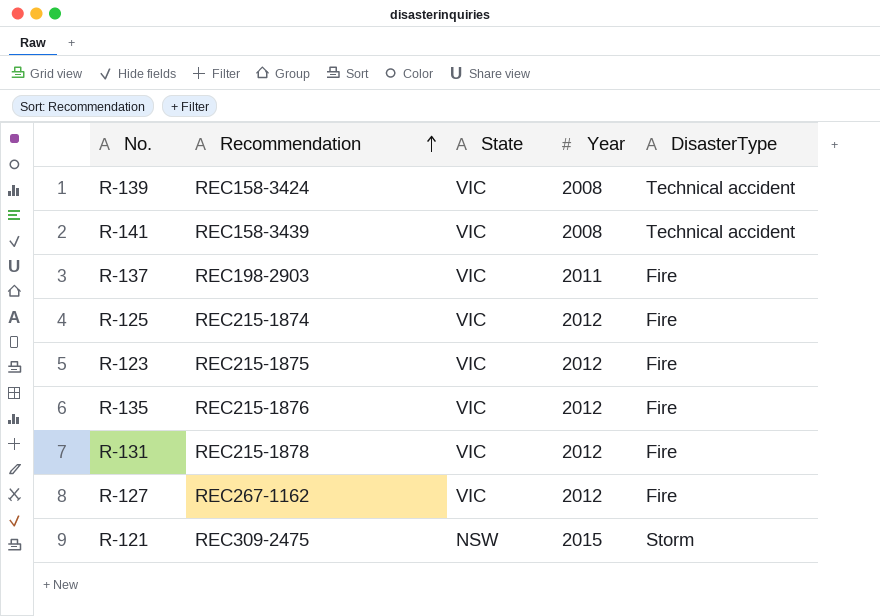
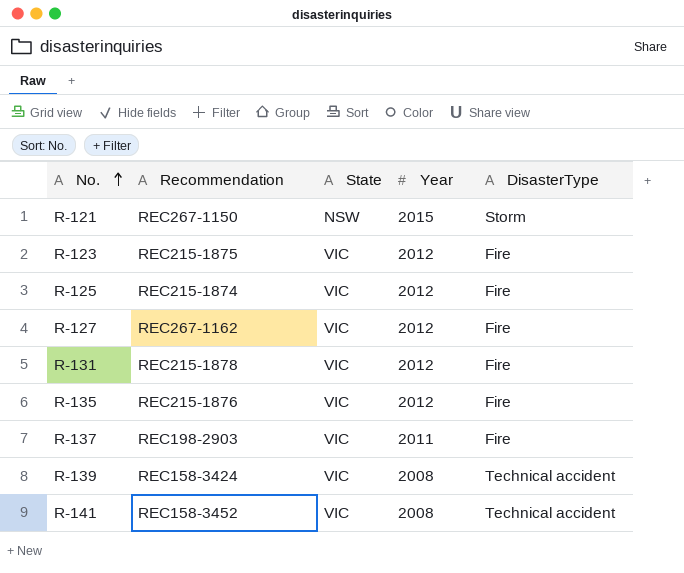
row order: Recommendation ascending -> No. ascending
R-121 | Recommendation: REC309-2475 -> REC267-1150
R-141 | Recommendation: REC158-3439 -> REC158-3452

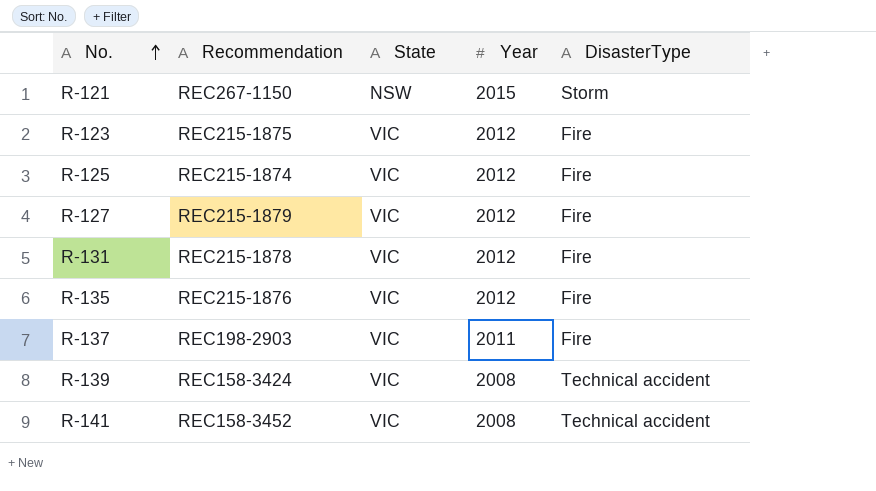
R-127 | Recommendation: REC267-1162 -> REC215-1879

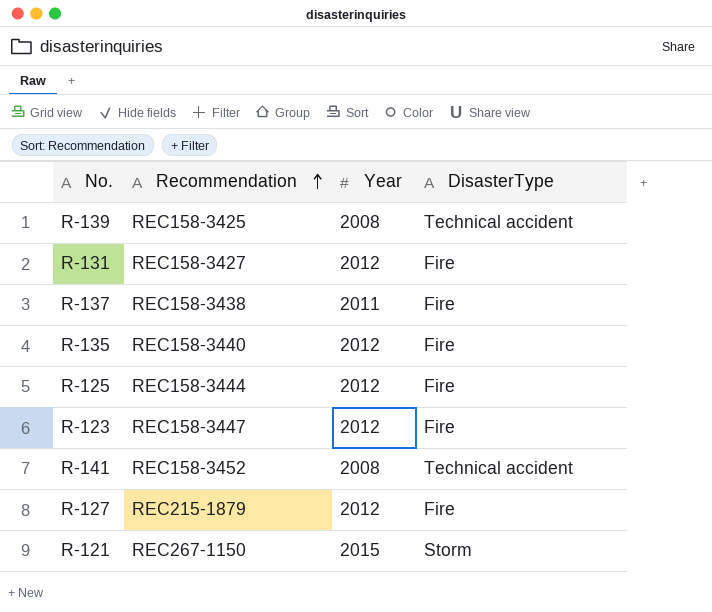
row order: No. ascending -> Recommendation ascending
column State | position: 3 -> none
R-139 | Recommendation: REC158-3424 -> REC158-3425
R-131 | Recommendation: REC215-1878 -> REC158-3427
R-137 | Recommendation: REC198-2903 -> REC158-3438
R-135 | Recommendation: REC215-1876 -> REC158-3440
R-125 | Recommendation: REC215-1874 -> REC158-3444
R-123 | Recommendation: REC215-1875 -> REC158-3447

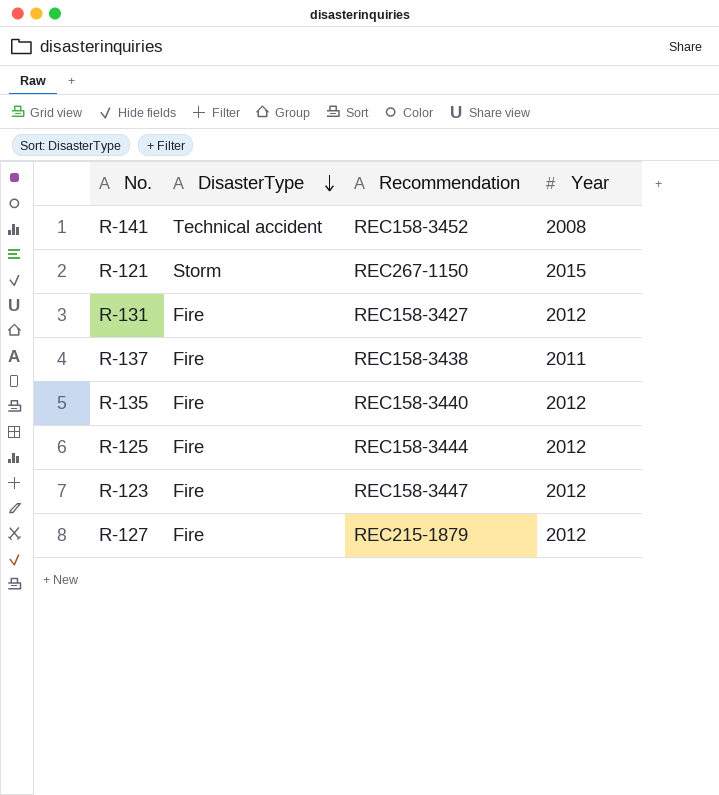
row order: Recommendation ascending -> DisasterType descending
column DisasterType | position: 4 -> 2
row R-139: REC158-3425 | 2008 | Technical accident -> none

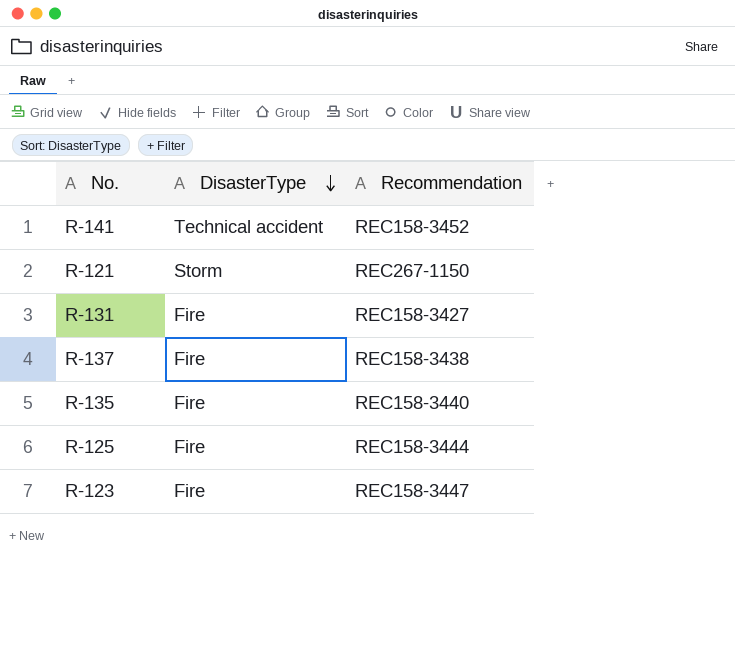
column Year | position: 4 -> none
row R-127: Fire | REC215-1879 | 2012 -> none

